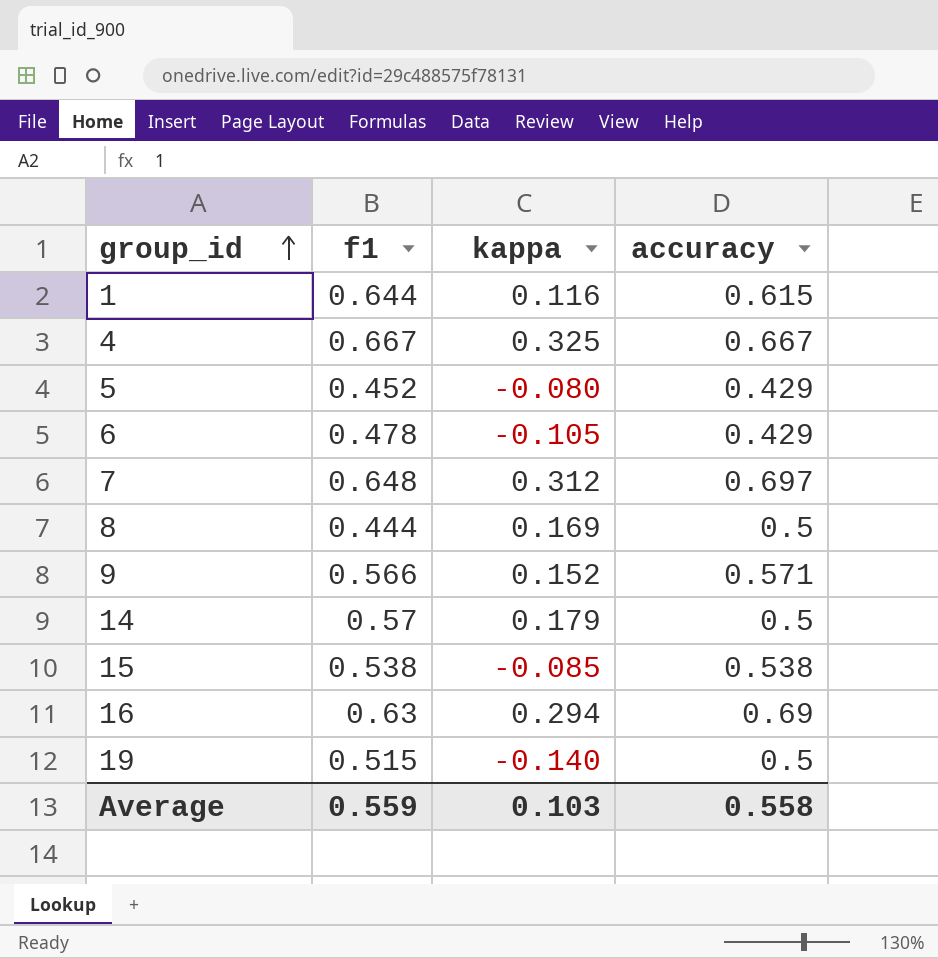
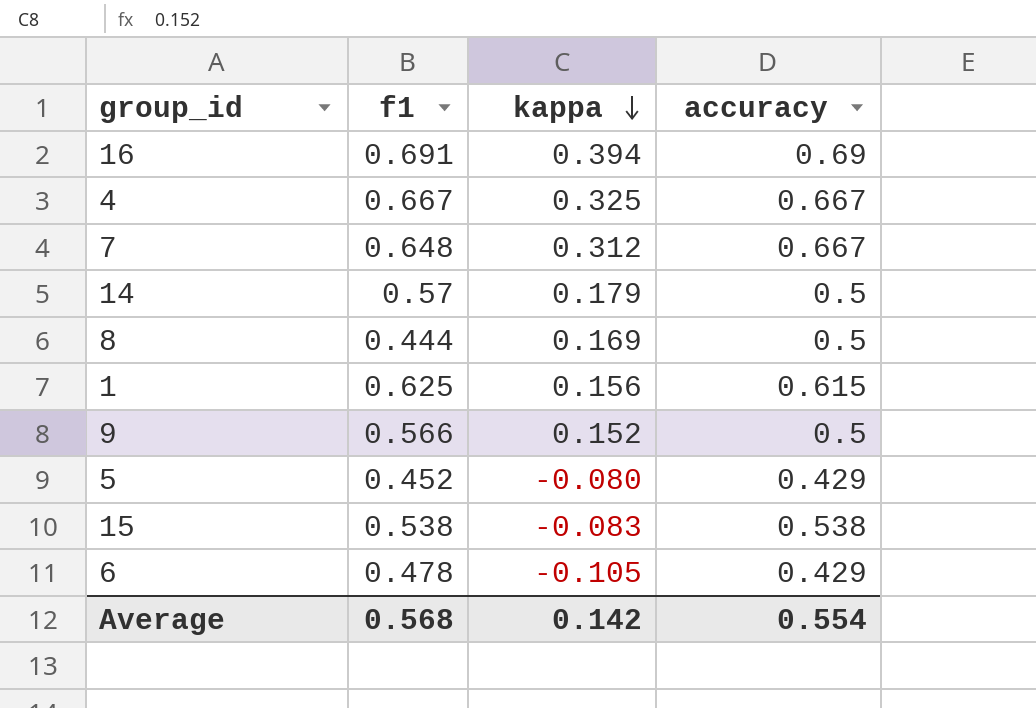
row order: group_id ascending -> kappa descending
row 19: 0.515 | -0.140 | 0.5 -> none
16 | f1: 0.63 -> 0.691
16 | kappa: 0.294 -> 0.394
7 | accuracy: 0.697 -> 0.667
1 | f1: 0.644 -> 0.625
1 | kappa: 0.116 -> 0.156
9 | accuracy: 0.571 -> 0.5
15 | kappa: -0.085 -> -0.083
Average | f1: 0.559 -> 0.568
Average | kappa: 0.103 -> 0.142
Average | accuracy: 0.558 -> 0.554

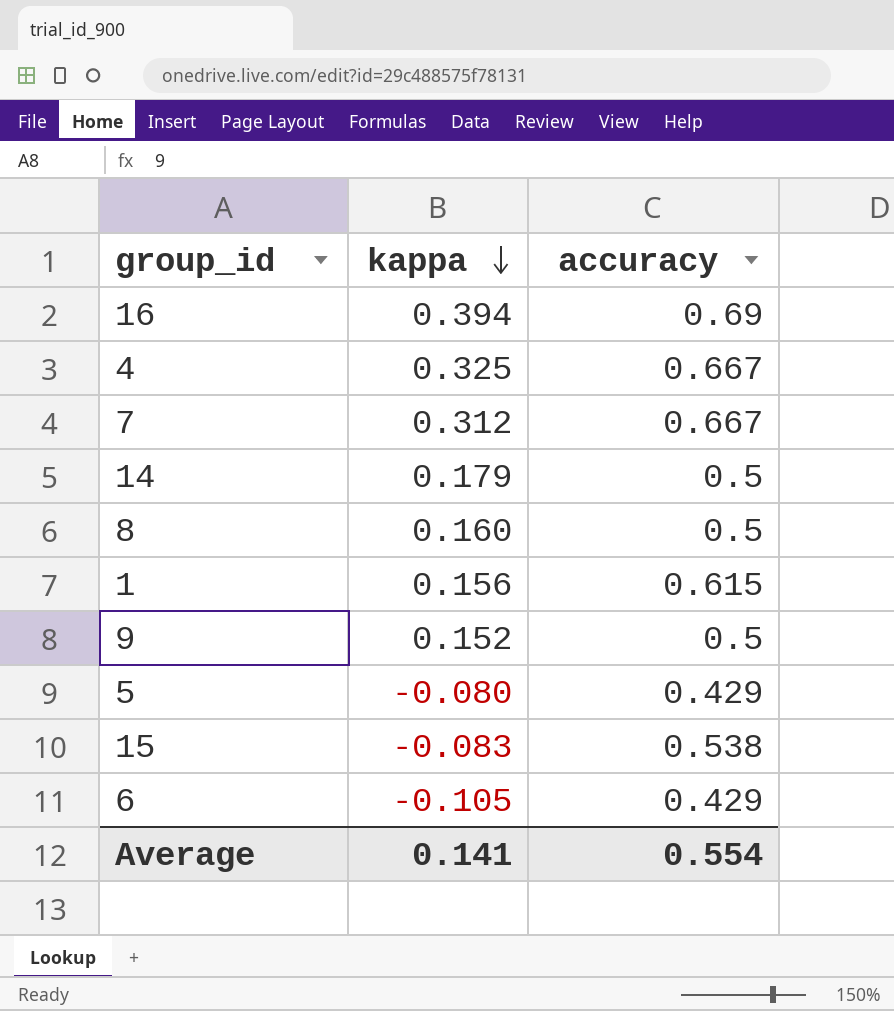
column f1 | position: 2 -> none
8 | kappa: 0.169 -> 0.160
Average | kappa: 0.142 -> 0.141

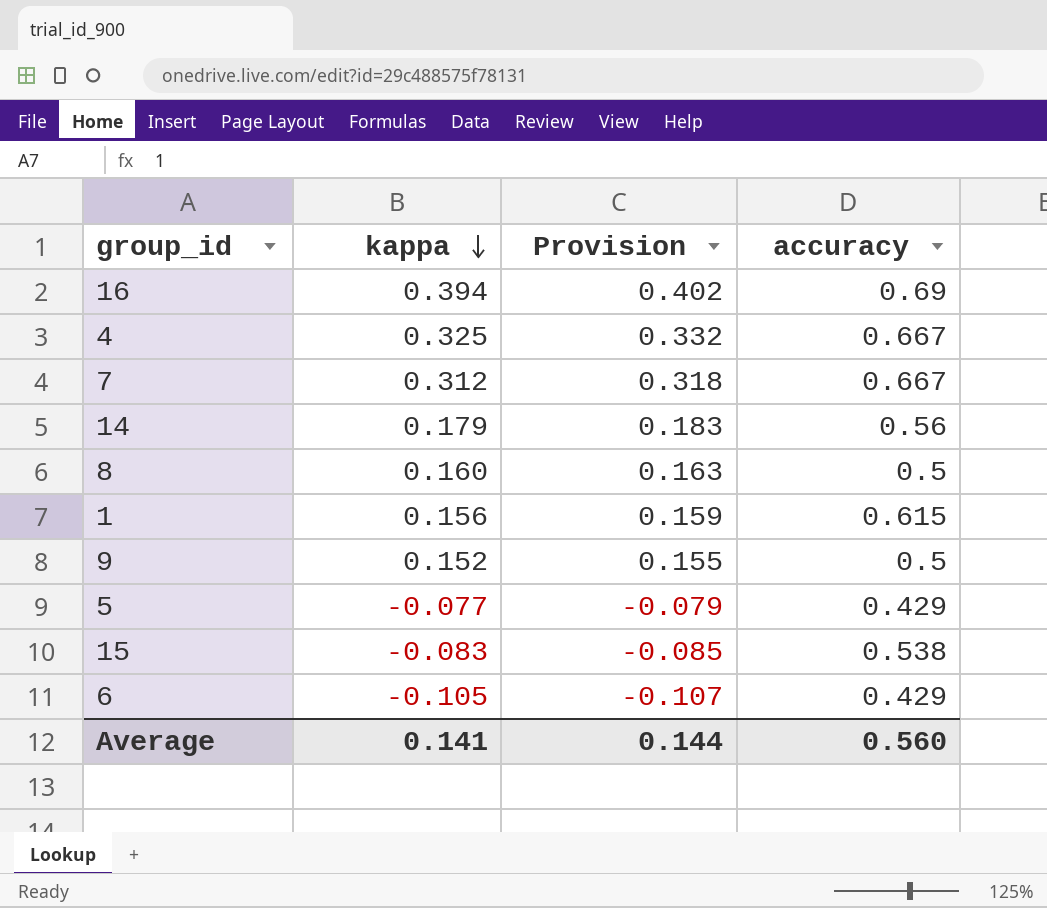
column Provision | formula: none -> [kappa] * 1.02
14 | accuracy: 0.5 -> 0.56
5 | kappa: -0.080 -> -0.077
Average | accuracy: 0.554 -> 0.560

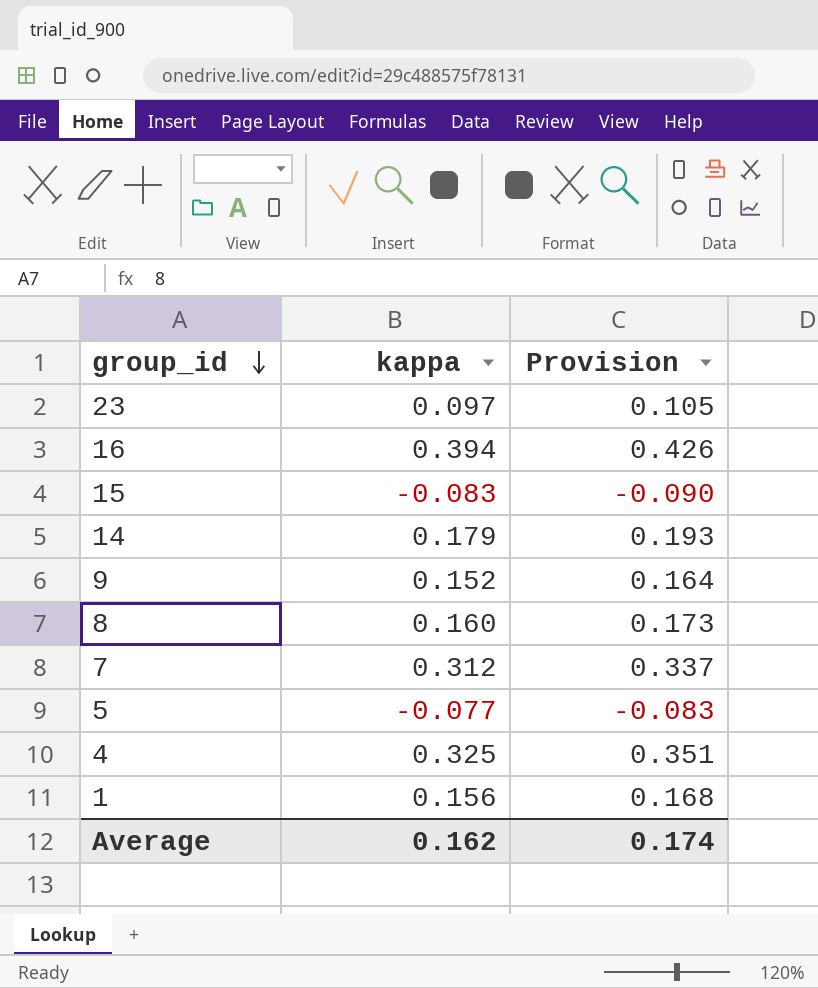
row order: kappa descending -> group_id descending
column accuracy | position: 4 -> none
column Provision | formula: [kappa] * 1.02 -> [kappa] * 1.08
row 6: -0.105 | -0.107 | 0.429 -> none
row 23: none -> 0.097 | 0.105
Average | kappa: 0.141 -> 0.162
Average | Provision: 0.144 -> 0.174

